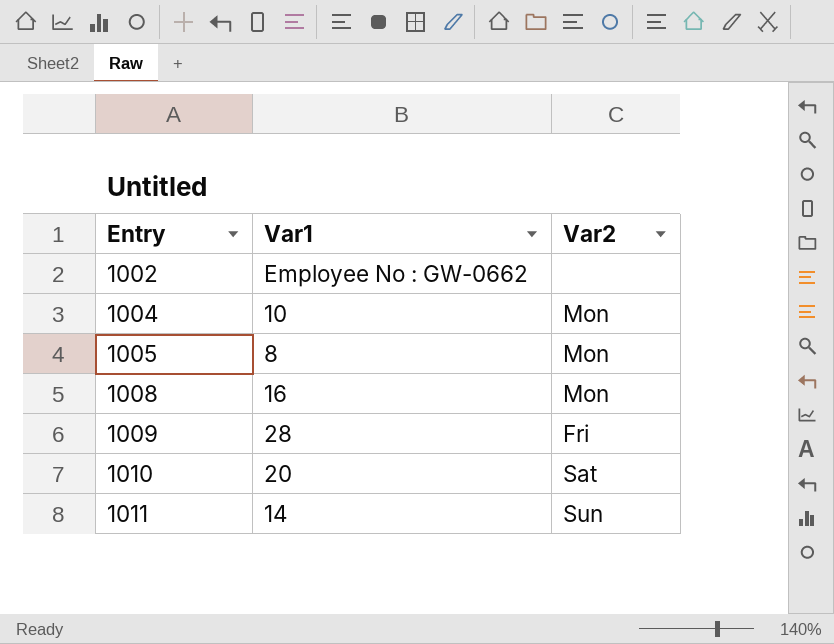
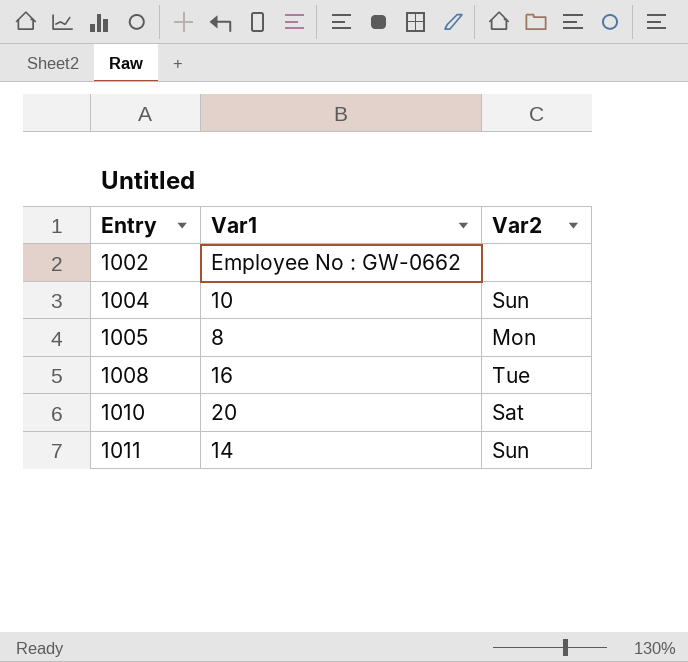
row 1009: 28 | Fri -> none
1004 | Var2: Mon -> Sun
1008 | Var2: Mon -> Tue

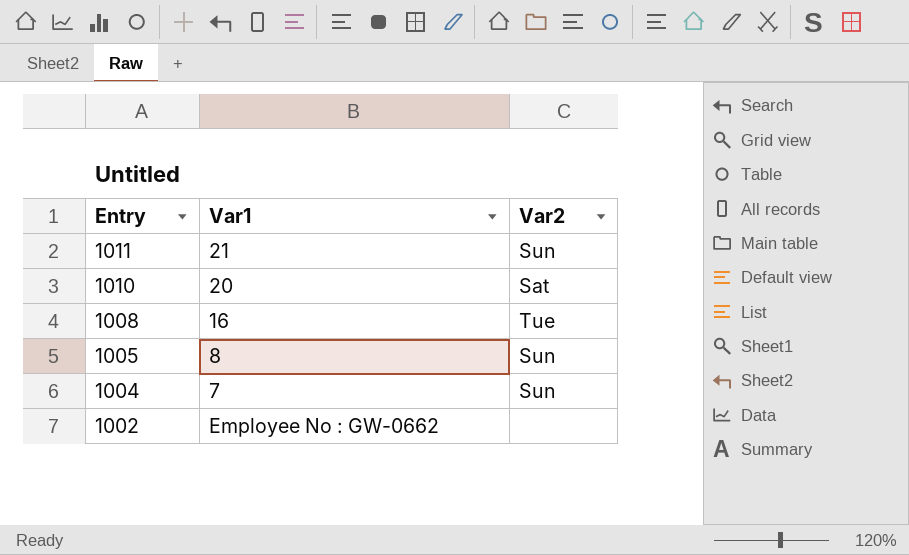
row order: Entry ascending -> Entry descending
1011 | Var1: 14 -> 21
1005 | Var2: Mon -> Sun
1004 | Var1: 10 -> 7

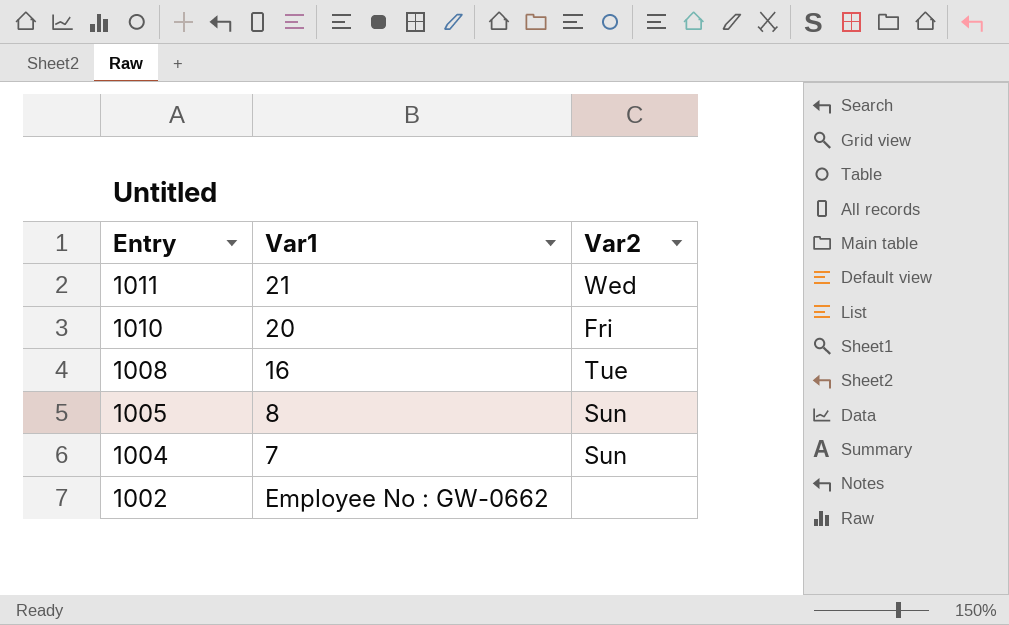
1011 | Var2: Sun -> Wed
1010 | Var2: Sat -> Fri

